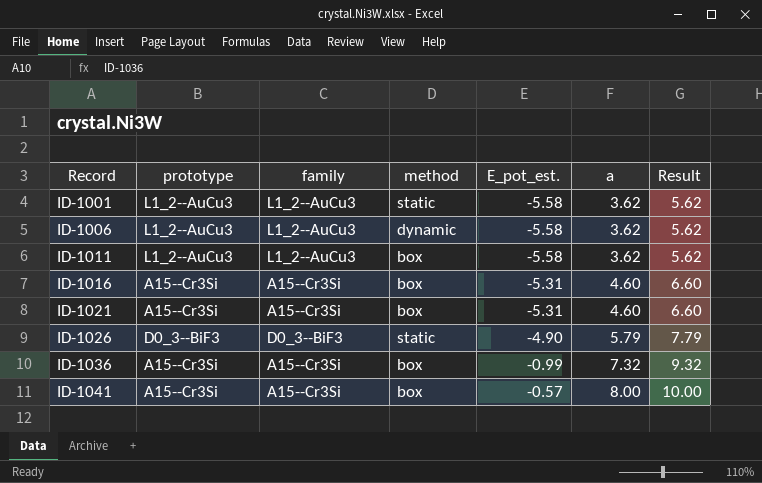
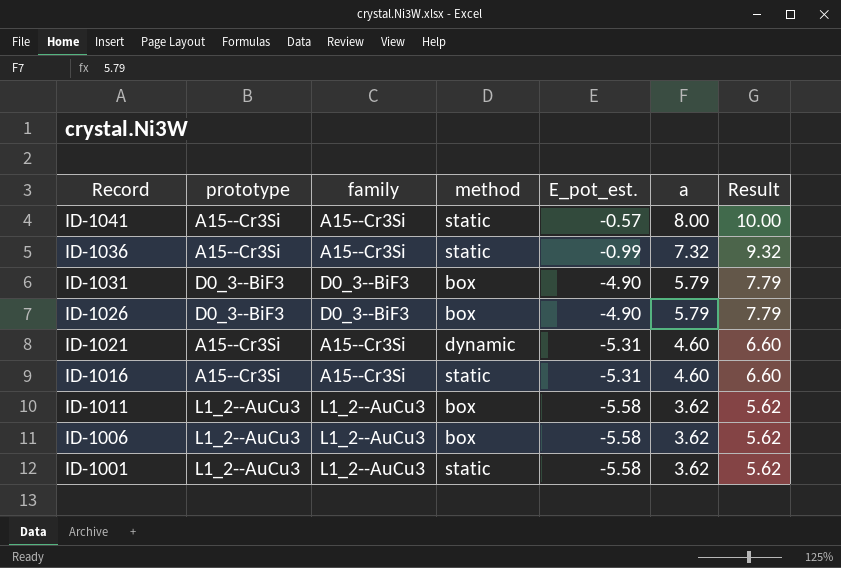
row order: Record ascending -> Record descending
ID-1041 | method: box -> static
ID-1036 | method: box -> static
row ID-1031: none -> D0_3--BiF3 | D0_3--BiF3 | box | -4.90 | 5.79 | 7.79
ID-1026 | method: static -> box
ID-1021 | method: box -> dynamic
ID-1016 | method: box -> static
ID-1006 | method: dynamic -> box

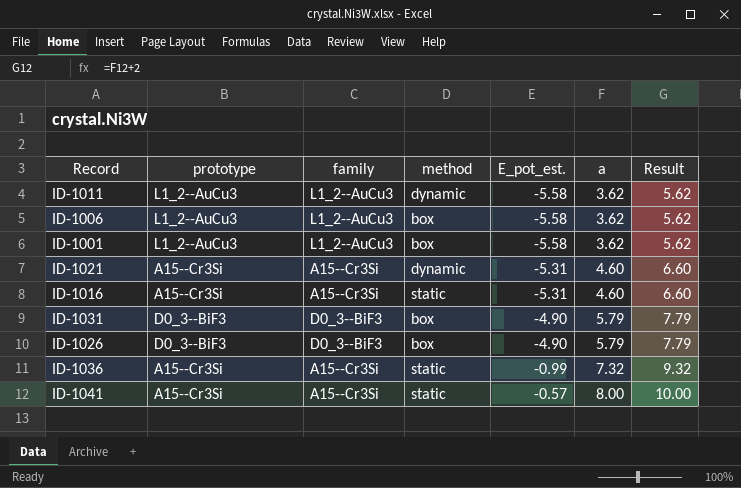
row order: Record descending -> E_pot_est. ascending
ID-1011 | method: box -> dynamic
ID-1001 | method: static -> box

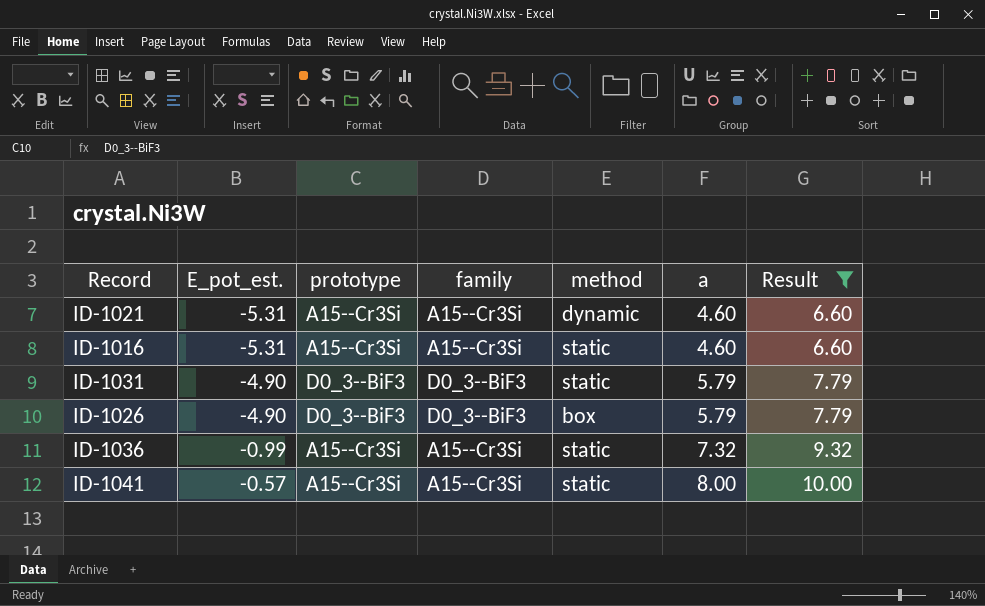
filter: none -> Result != 5.62
column E_pot_est. | position: 5 -> 2
ID-1031 | method: box -> static

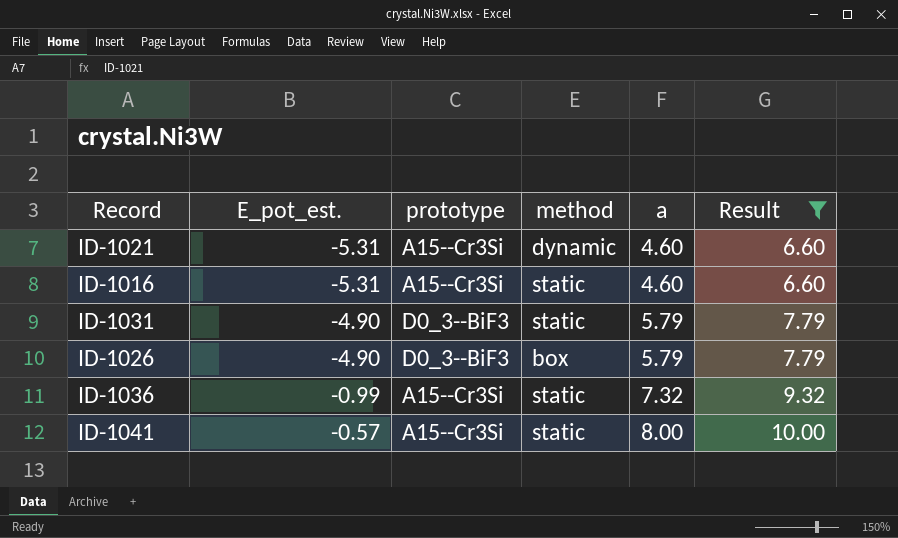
column family | position: 4 -> none

